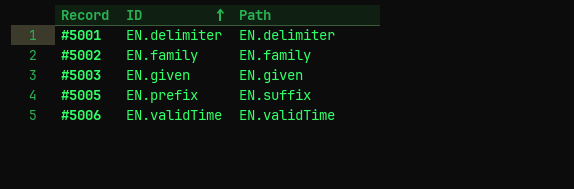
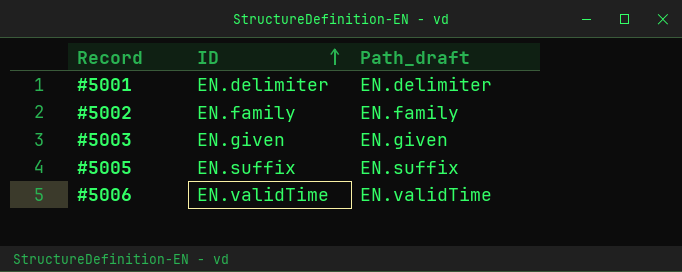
column name: Path -> Path_draft
#5005 | ID: EN.prefix -> EN.suffix

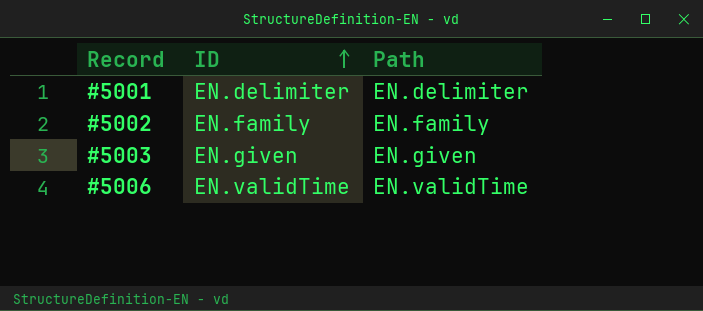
column name: Path_draft -> Path
row #5005: EN.suffix | EN.suffix -> none

